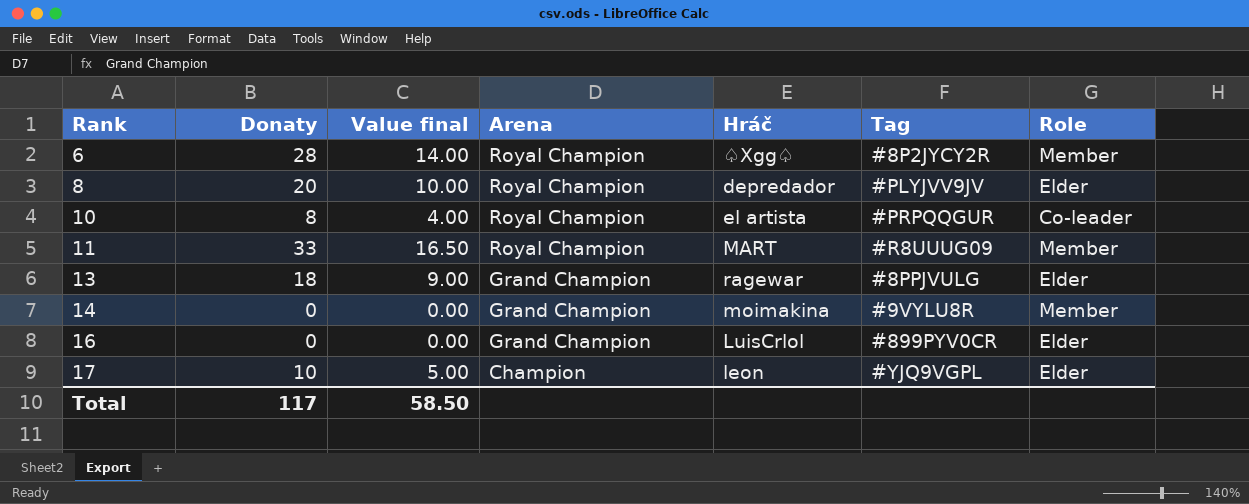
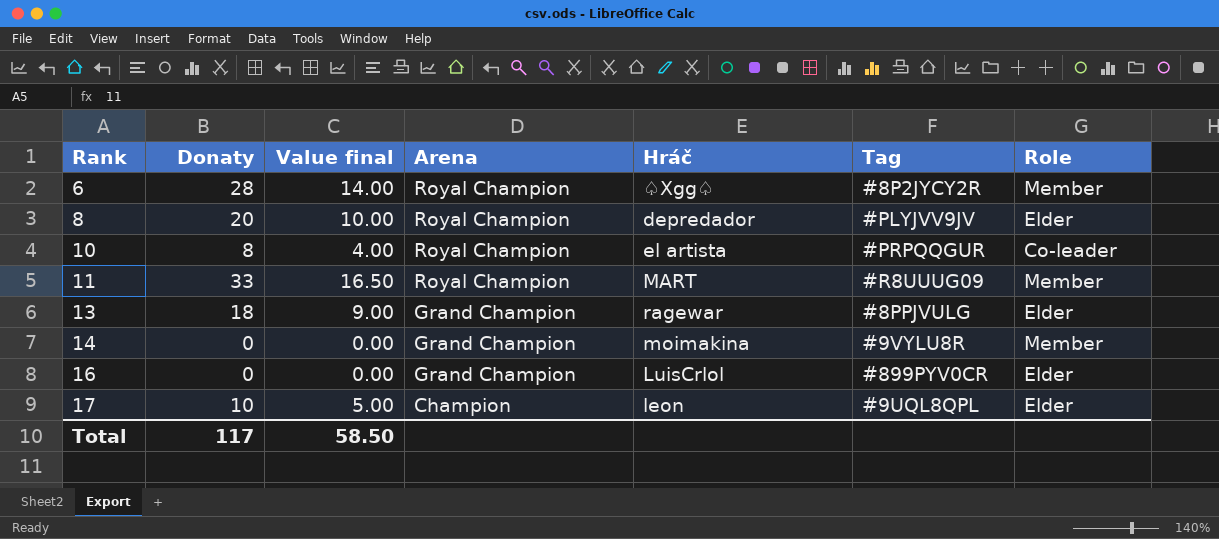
17 | Tag: #YJQ9VGPL -> #9UQL8QPL

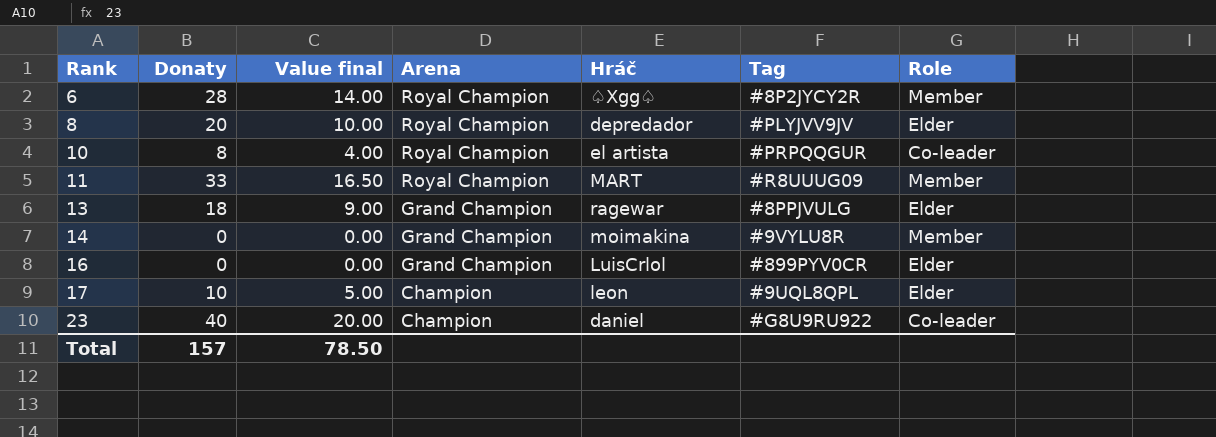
row 23: none -> 40 | 20.00 | Champion | daniel | #G8U9RU922 | Co-leader
Total | Donaty: 117 -> 157
Total | Value final: 58.50 -> 78.50

